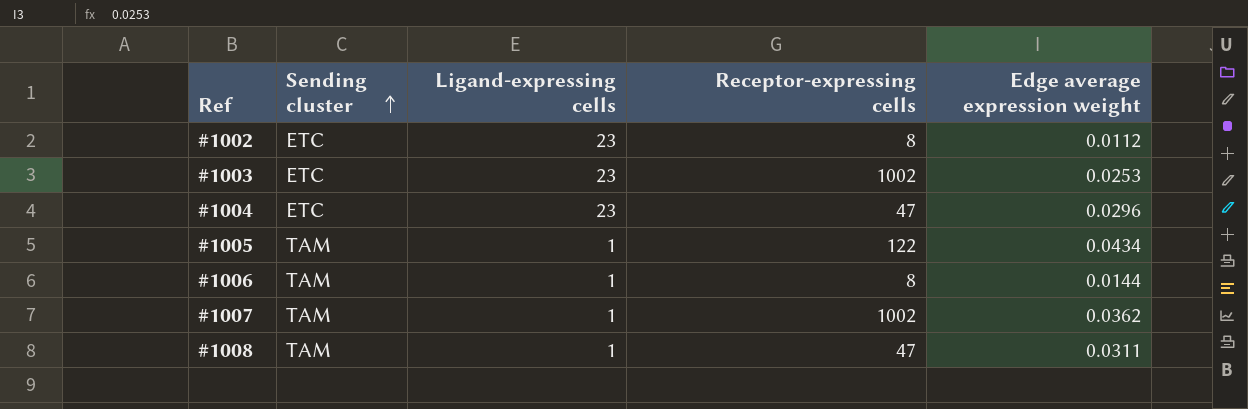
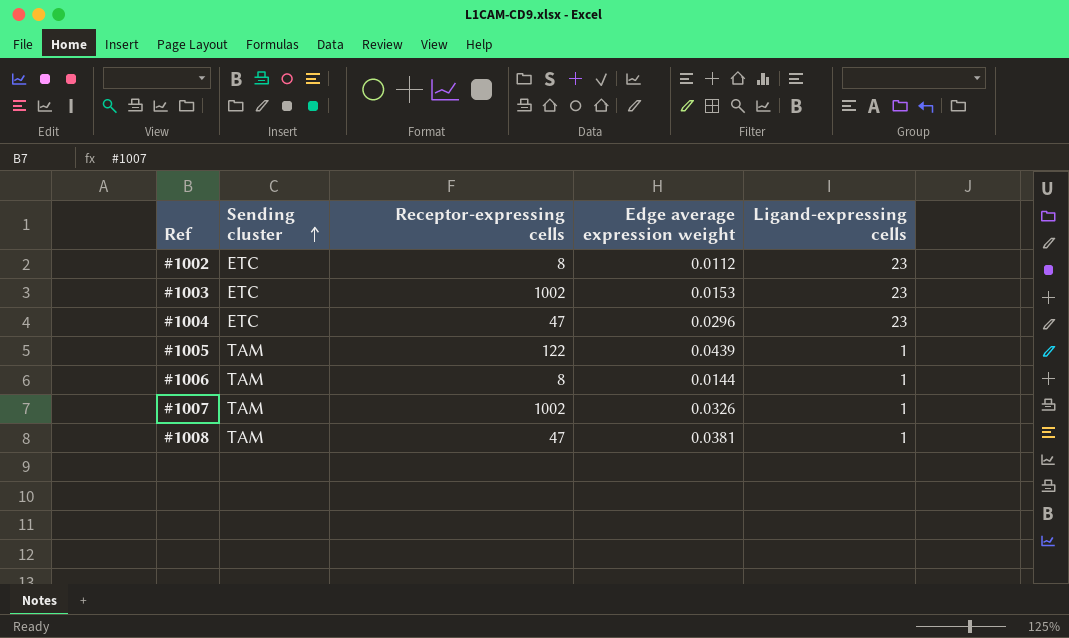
column Ligand-expressing cells | position: 3 -> 5
#1003 | Edge average expression weight: 0.0253 -> 0.0153
#1005 | Edge average expression weight: 0.0434 -> 0.0439
#1007 | Edge average expression weight: 0.0362 -> 0.0326
#1008 | Edge average expression weight: 0.0311 -> 0.0381

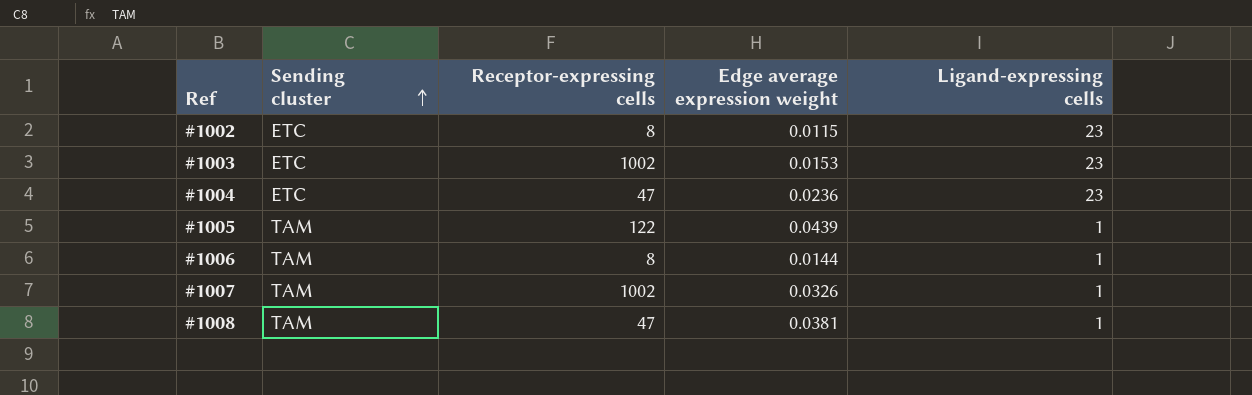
#1002 | Edge average expression weight: 0.0112 -> 0.0115
#1004 | Edge average expression weight: 0.0296 -> 0.0236

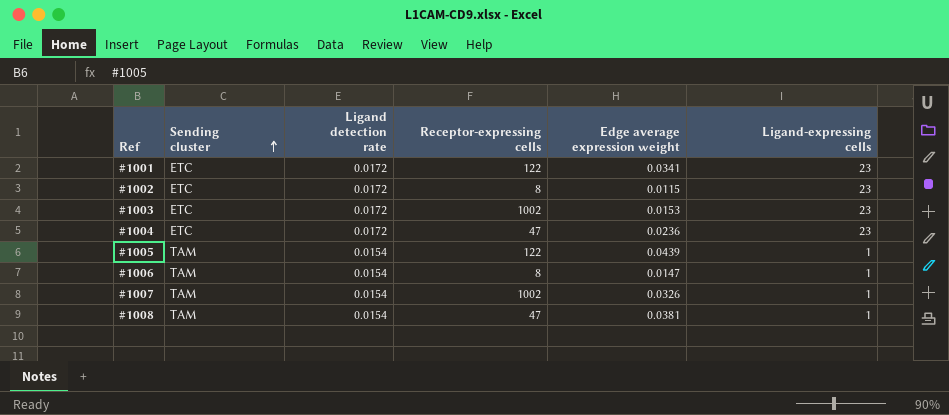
column Ligand detection rate | position: none -> 3
row #1001: none -> ETC | 0.0172 | 122 | 0.0341 | 23
#1006 | Edge average expression weight: 0.0144 -> 0.0147

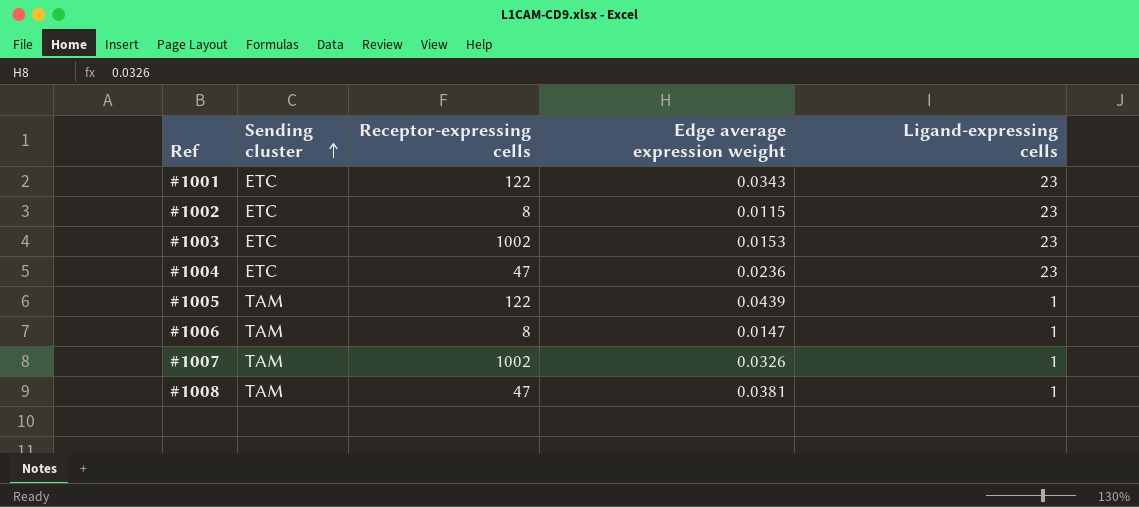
column Ligand detection rate | position: 3 -> none
#1001 | Edge average expression weight: 0.0341 -> 0.0343

